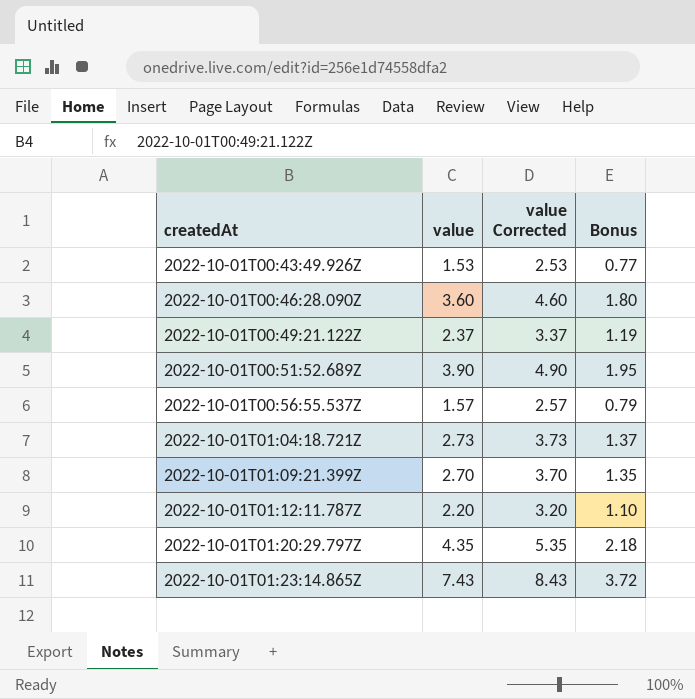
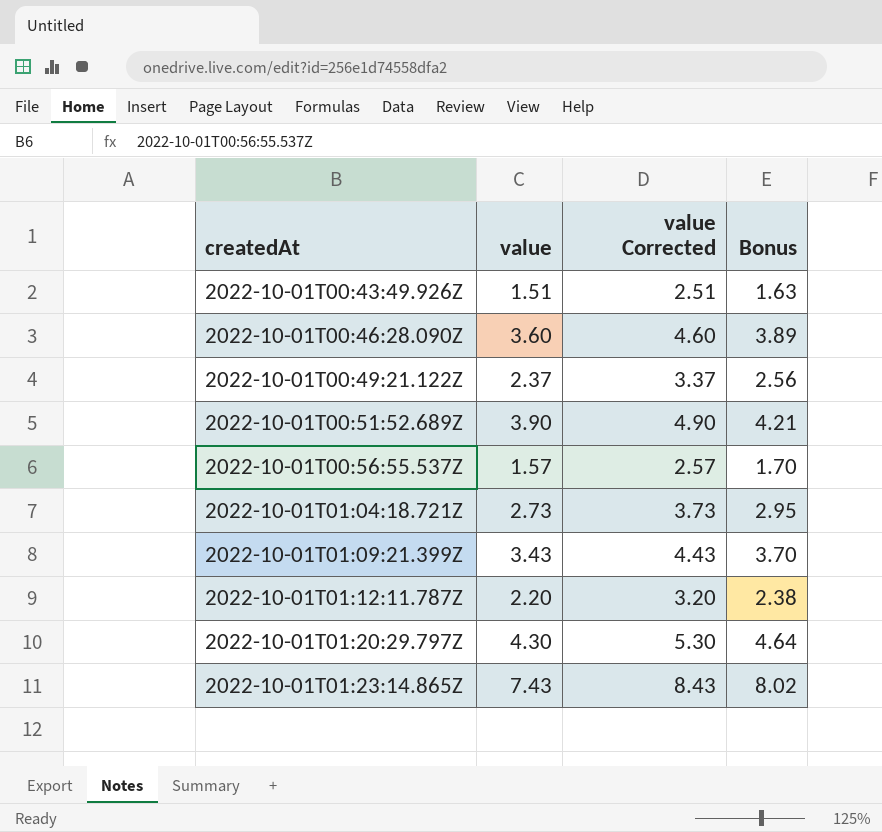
column Bonus | formula: [value] * 0.5 -> [value] * 1.08
2022-10-01T00:43:49.926Z | value: 1.53 -> 1.51
2022-10-01T00:43:49.926Z | value Corrected: 2.53 -> 2.51
2022-10-01T01:09:21.399Z | value: 2.70 -> 3.43
2022-10-01T01:09:21.399Z | value Corrected: 3.70 -> 4.43
2022-10-01T01:20:29.797Z | value: 4.35 -> 4.30
2022-10-01T01:20:29.797Z | value Corrected: 5.35 -> 5.30

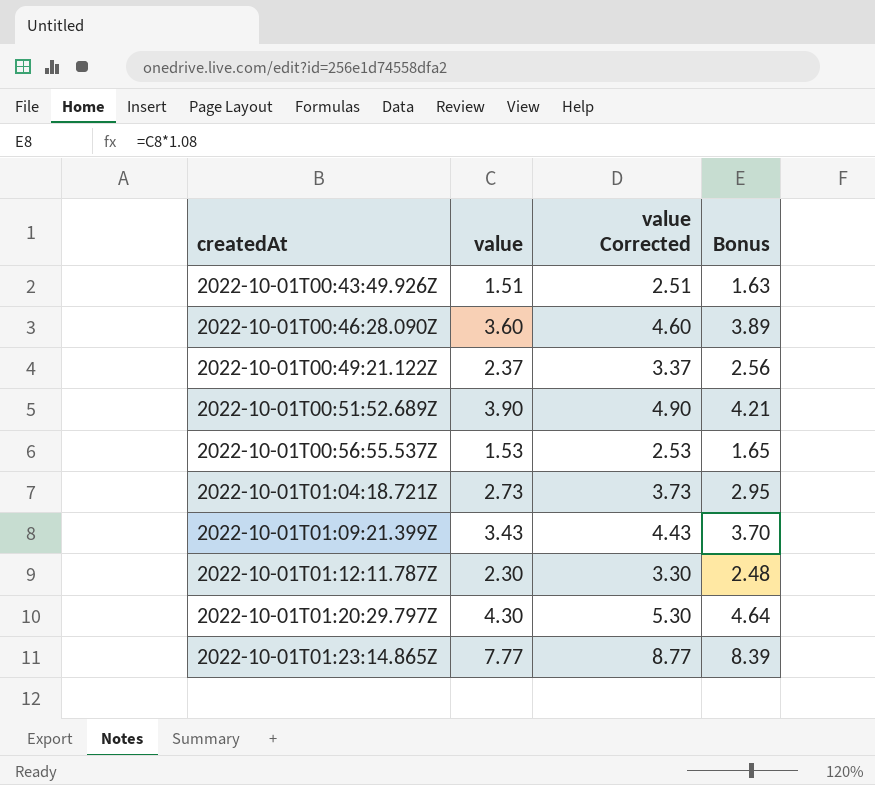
2022-10-01T00:56:55.537Z | value: 1.57 -> 1.53
2022-10-01T00:56:55.537Z | value Corrected: 2.57 -> 2.53
2022-10-01T00:56:55.537Z | Bonus: 1.70 -> 1.65
2022-10-01T01:12:11.787Z | value: 2.20 -> 2.30
2022-10-01T01:12:11.787Z | value Corrected: 3.20 -> 3.30
2022-10-01T01:12:11.787Z | Bonus: 2.38 -> 2.48
2022-10-01T01:23:14.865Z | value: 7.43 -> 7.77
2022-10-01T01:23:14.865Z | value Corrected: 8.43 -> 8.77
2022-10-01T01:23:14.865Z | Bonus: 8.02 -> 8.39

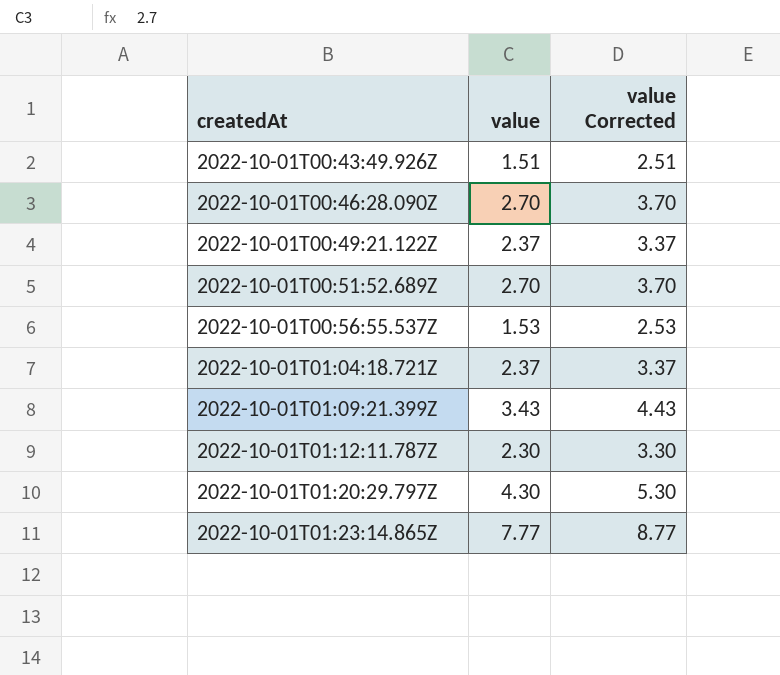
column Bonus | formula: [value] * 1.08 -> none
2022-10-01T00:46:28.090Z | value: 3.60 -> 2.70
2022-10-01T00:46:28.090Z | value Corrected: 4.60 -> 3.70
2022-10-01T00:51:52.689Z | value: 3.90 -> 2.70
2022-10-01T00:51:52.689Z | value Corrected: 4.90 -> 3.70
2022-10-01T01:04:18.721Z | value: 2.73 -> 2.37
2022-10-01T01:04:18.721Z | value Corrected: 3.73 -> 3.37

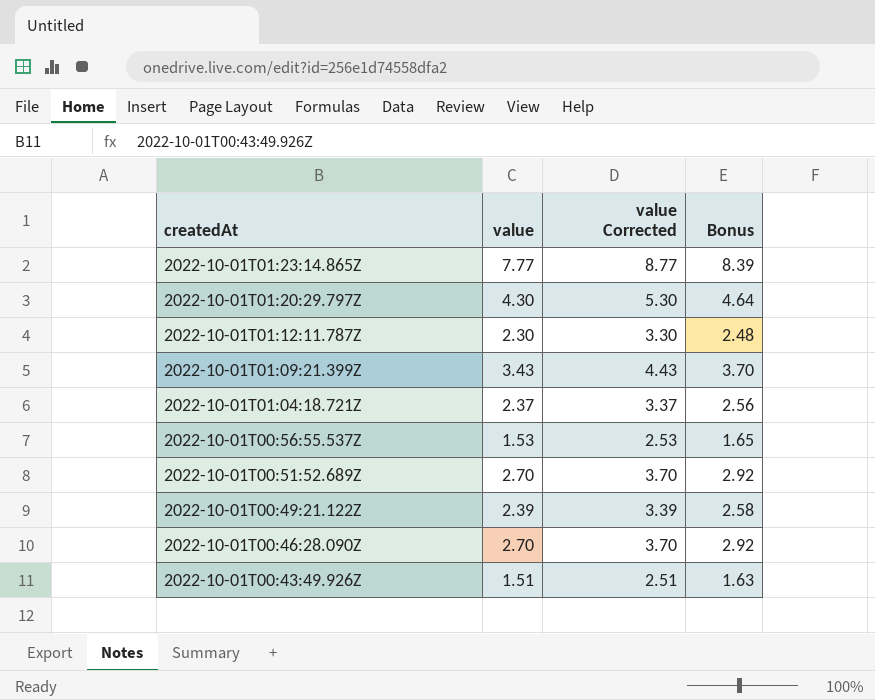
row order: createdAt ascending -> createdAt descending
column Bonus | formula: none -> [value] * 1.08
2022-10-01T00:49:21.122Z | value: 2.37 -> 2.39
2022-10-01T00:49:21.122Z | value Corrected: 3.37 -> 3.39

